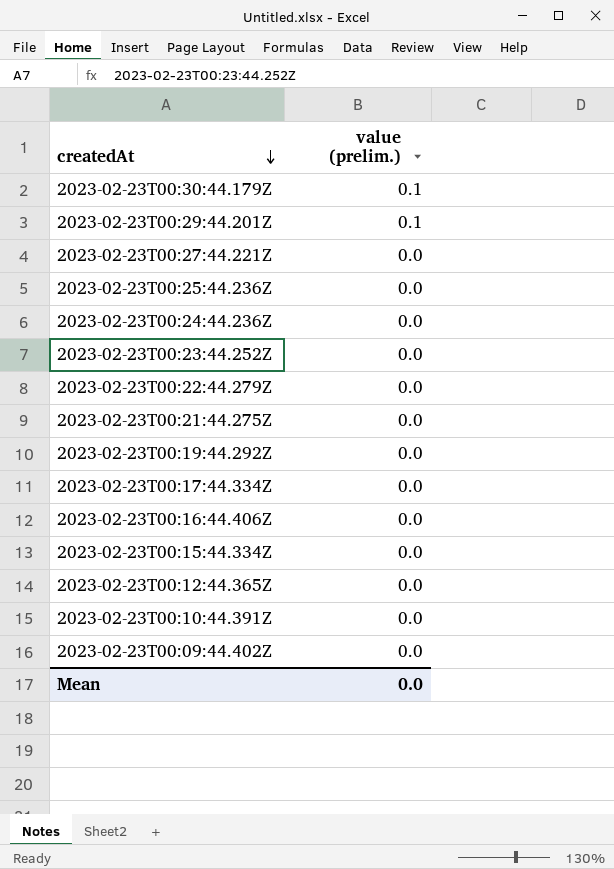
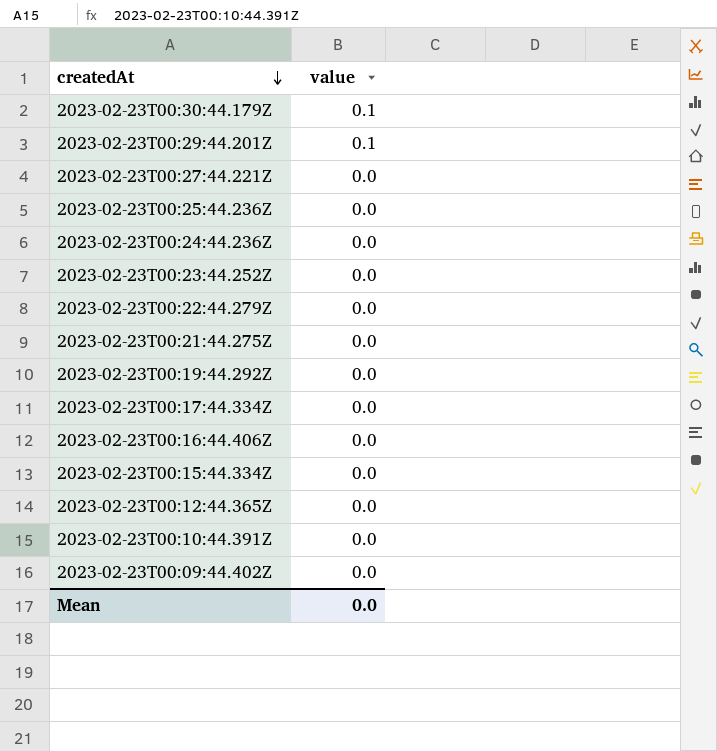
column name: value (prelim.) -> value

